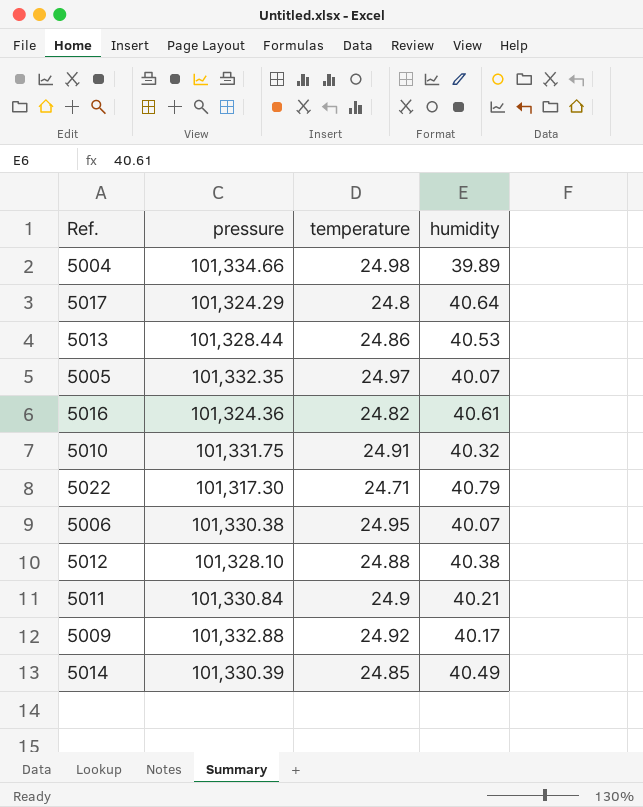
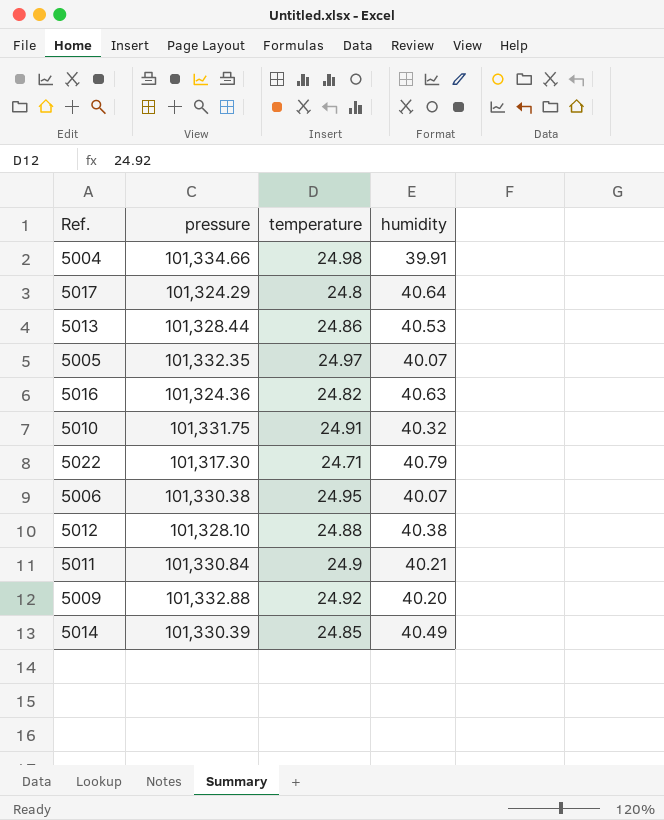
5004 | humidity: 39.89 -> 39.91
5016 | humidity: 40.61 -> 40.63
5009 | humidity: 40.17 -> 40.20

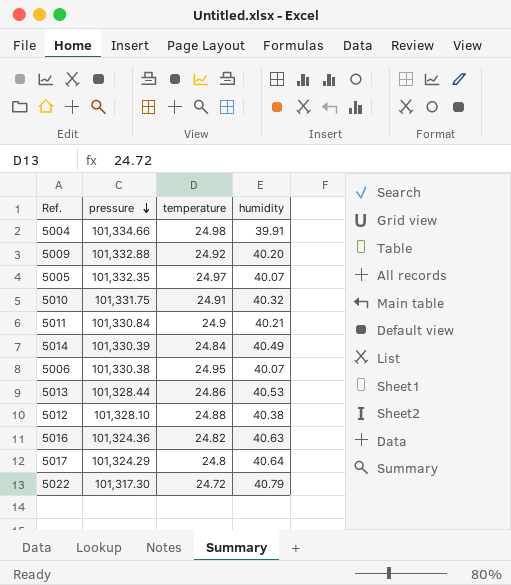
row order: none -> pressure descending
5014 | temperature: 24.85 -> 24.84
5022 | temperature: 24.71 -> 24.72

